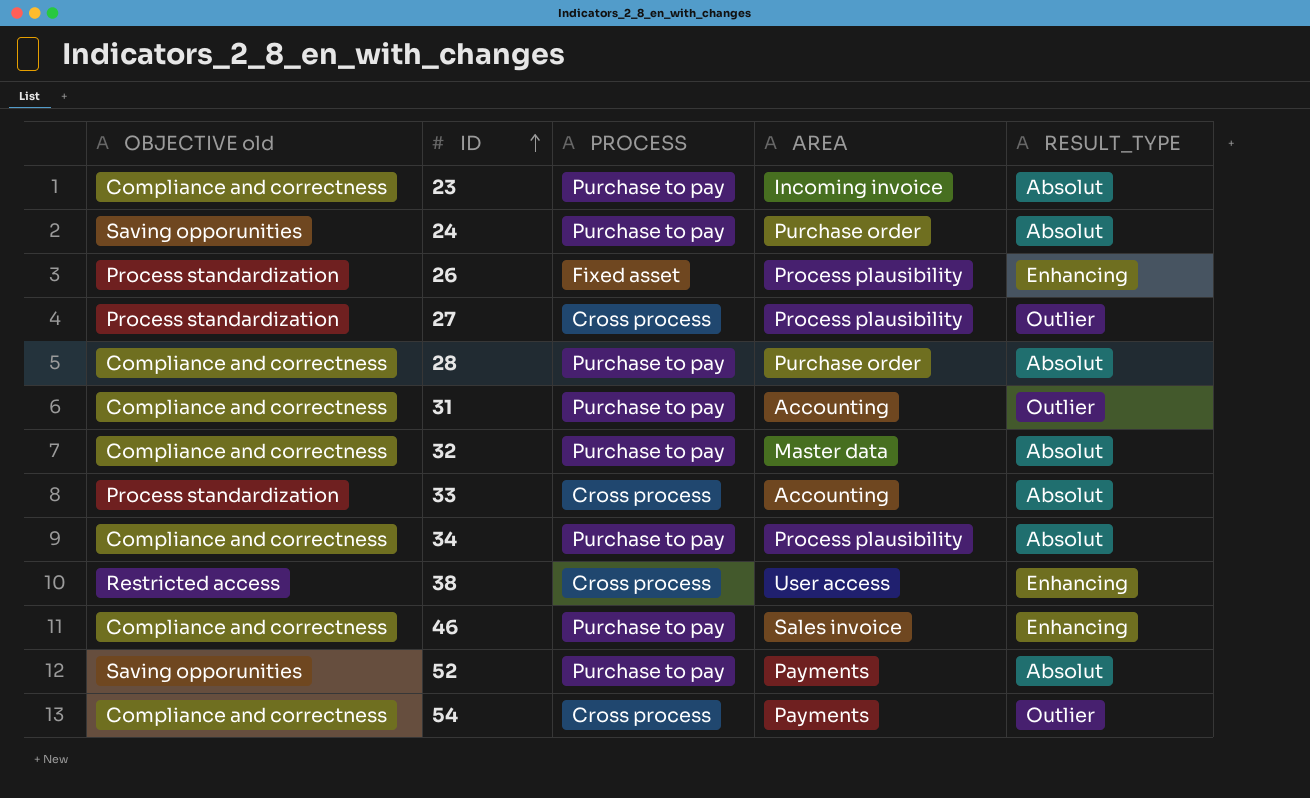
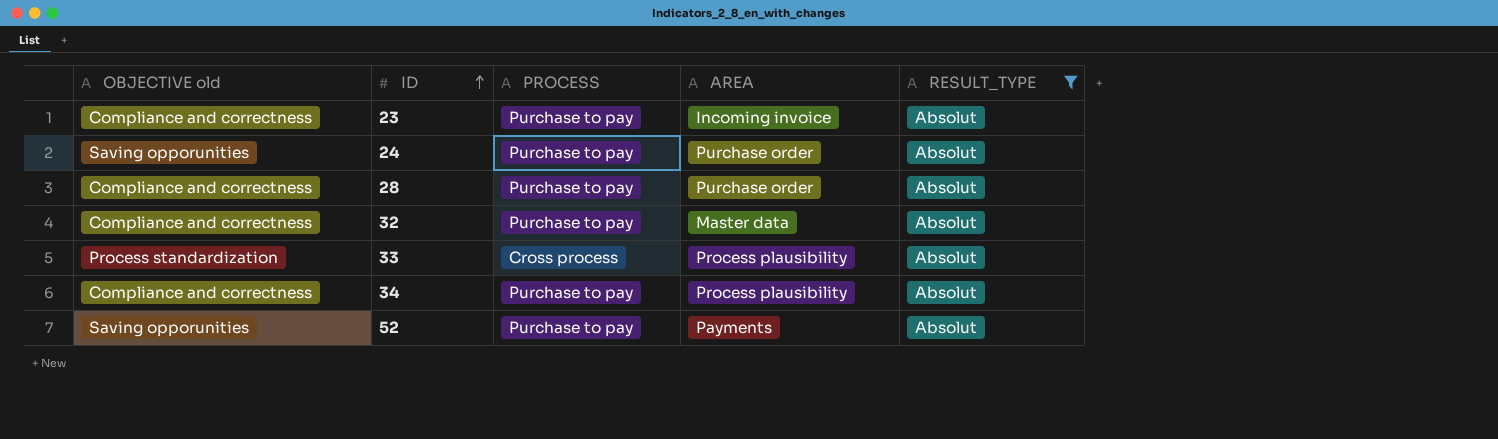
filter: none -> RESULT_TYPE = Absolut
33 | AREA: Accounting -> Process plausibility

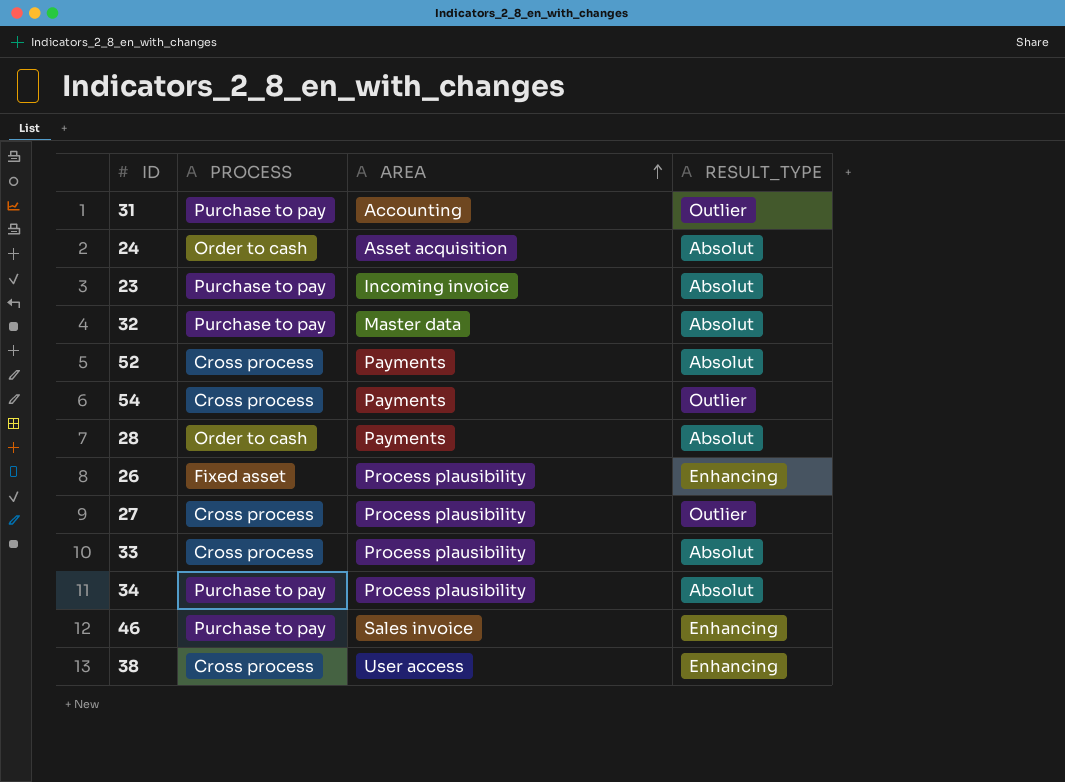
filter: RESULT_TYPE = Absolut -> none
row order: ID ascending -> AREA ascending
column OBJECTIVE old | position: 1 -> none
24 | PROCESS: Purchase to pay -> Order to cash
24 | AREA: Purchase order -> Asset acquisition
52 | PROCESS: Purchase to pay -> Cross process
28 | PROCESS: Purchase to pay -> Order to cash
28 | AREA: Purchase order -> Payments

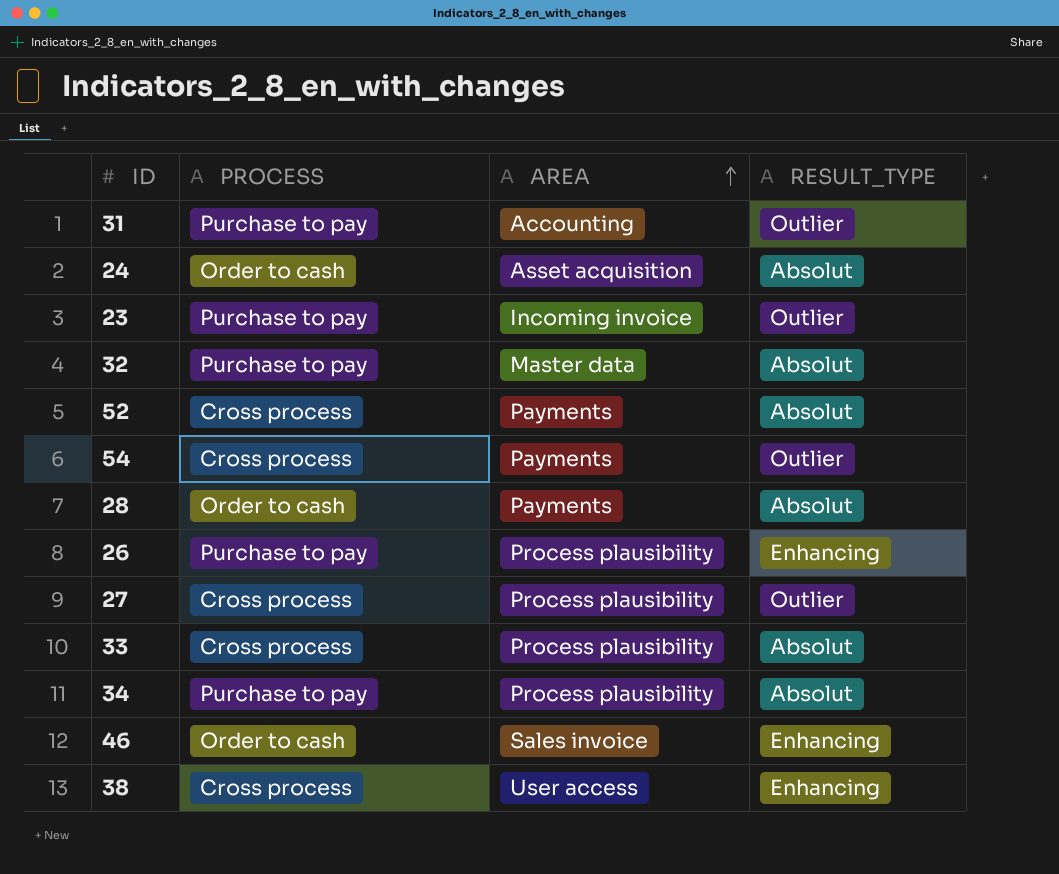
23 | RESULT_TYPE: Absolut -> Outlier
26 | PROCESS: Fixed asset -> Purchase to pay
46 | PROCESS: Purchase to pay -> Order to cash

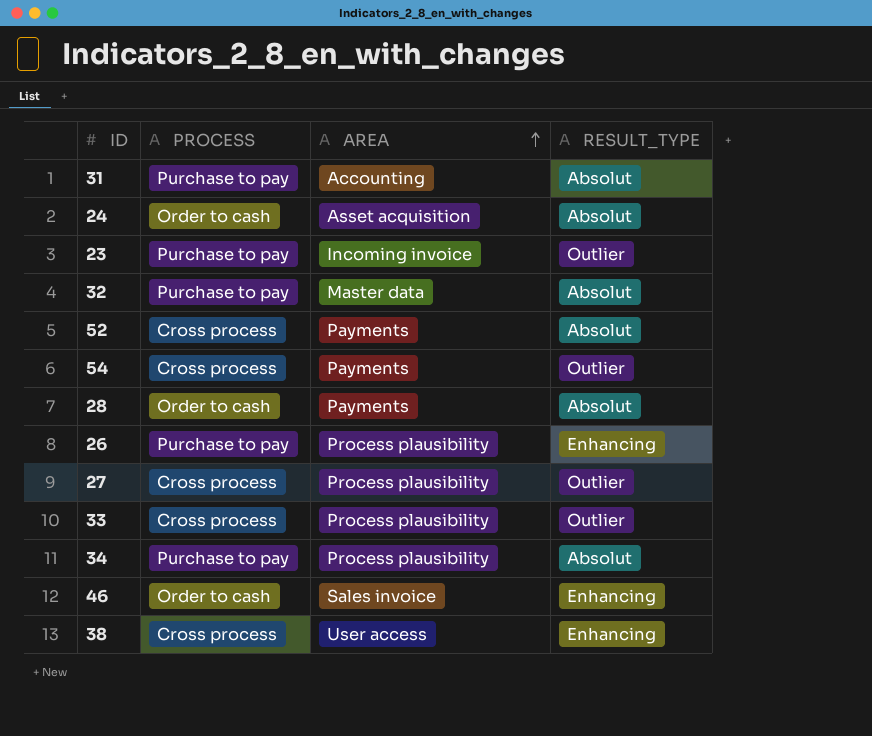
31 | RESULT_TYPE: Outlier -> Absolut
33 | RESULT_TYPE: Absolut -> Outlier

